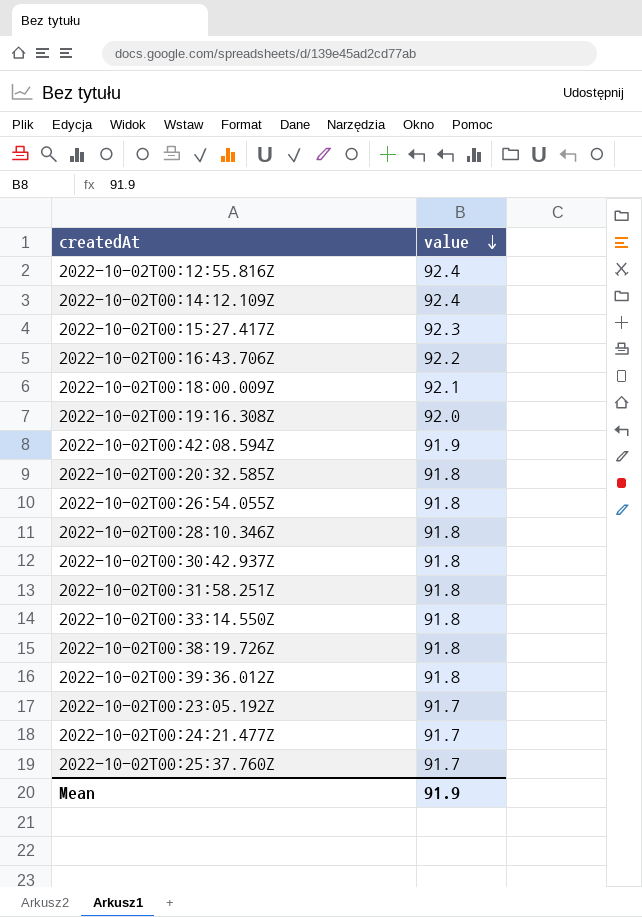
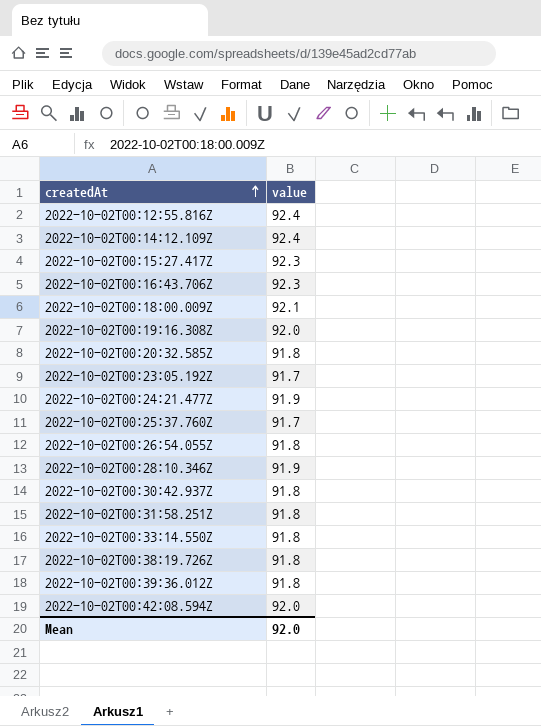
row order: value descending -> createdAt ascending
2022-10-02T00:16:43.706Z | value: 92.2 -> 92.3
2022-10-02T00:24:21.477Z | value: 91.7 -> 91.9
2022-10-02T00:28:10.346Z | value: 91.8 -> 91.9
2022-10-02T00:42:08.594Z | value: 91.9 -> 92.0
Mean | value: 91.9 -> 92.0

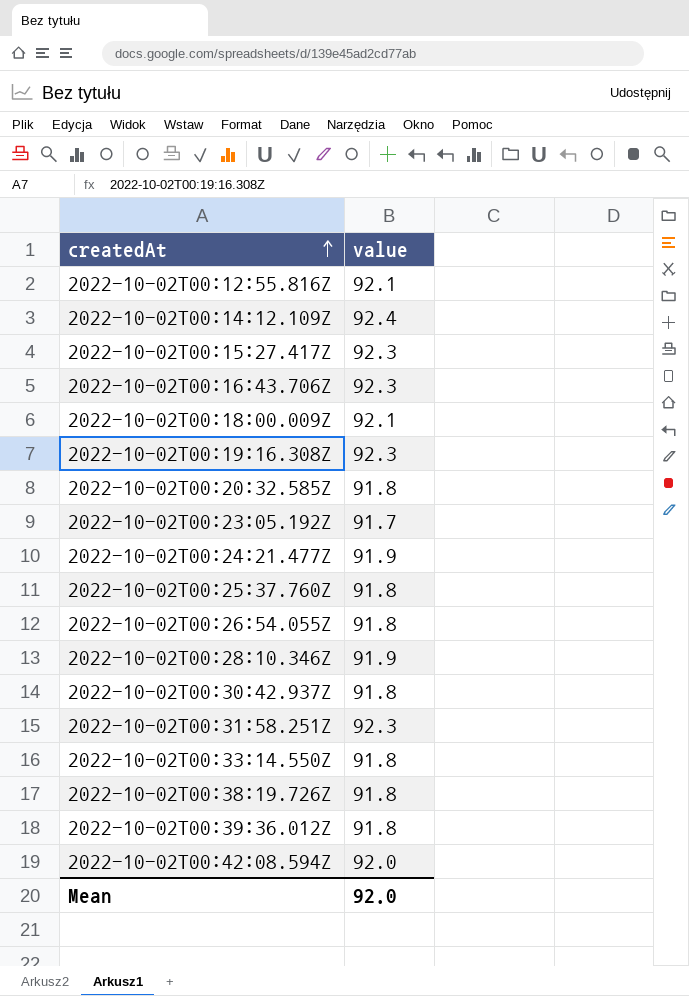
2022-10-02T00:12:55.816Z | value: 92.4 -> 92.1
2022-10-02T00:19:16.308Z | value: 92.0 -> 92.3
2022-10-02T00:25:37.760Z | value: 91.7 -> 91.8
2022-10-02T00:31:58.251Z | value: 91.8 -> 92.3

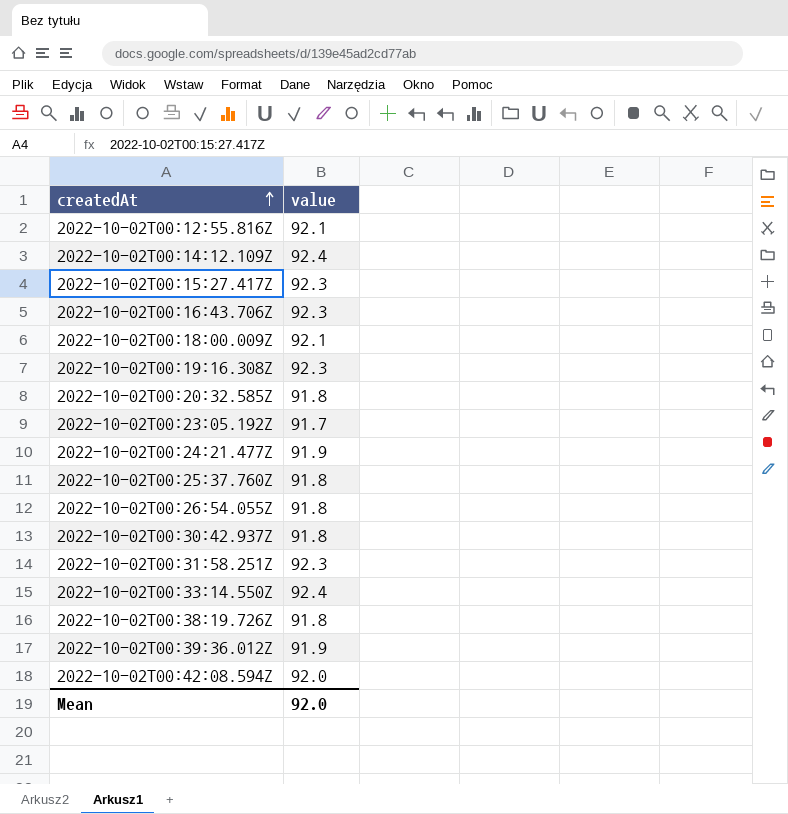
row 2022-10-02T00:28:10.346Z: 91.9 -> none
2022-10-02T00:33:14.550Z | value: 91.8 -> 92.4
2022-10-02T00:39:36.012Z | value: 91.8 -> 91.9

